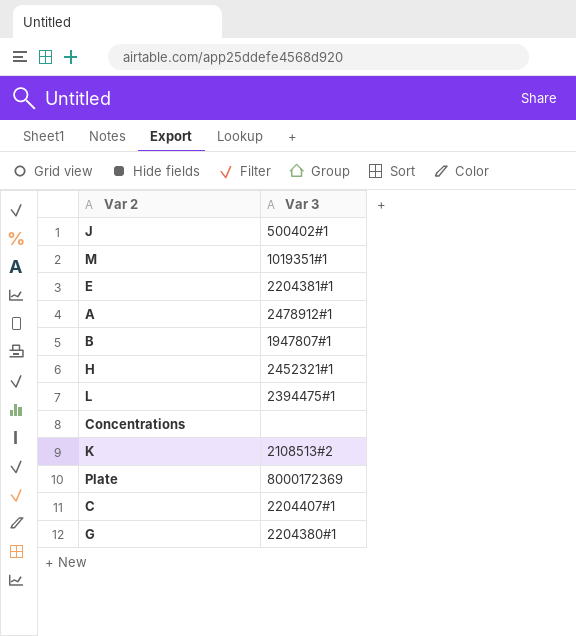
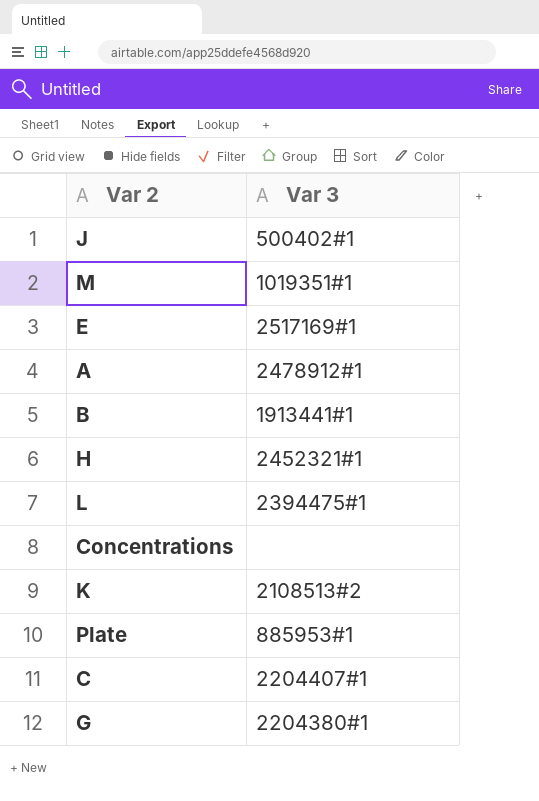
E | Var 3: 2204381#1 -> 2517169#1
B | Var 3: 1947807#1 -> 1913441#1
Plate | Var 3: 8000172369 -> 885953#1

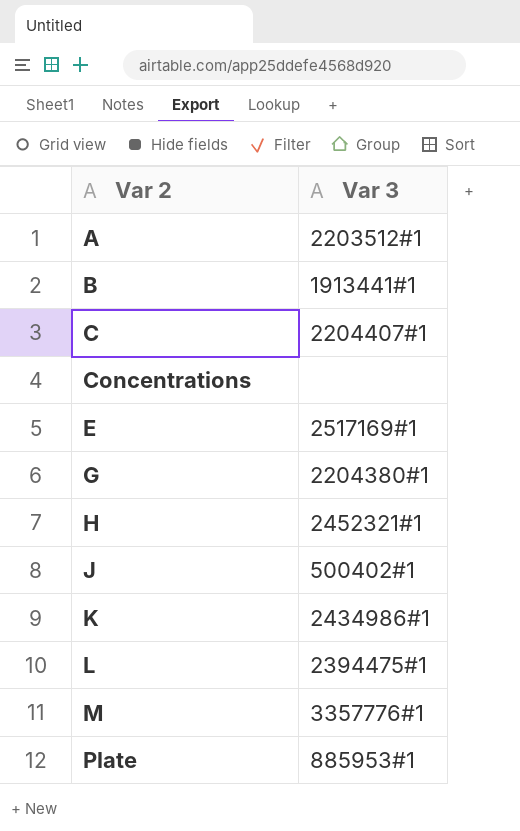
row order: none -> Var 2 ascending
A | Var 3: 2478912#1 -> 2203512#1
K | Var 3: 2108513#2 -> 2434986#1
M | Var 3: 1019351#1 -> 3357776#1

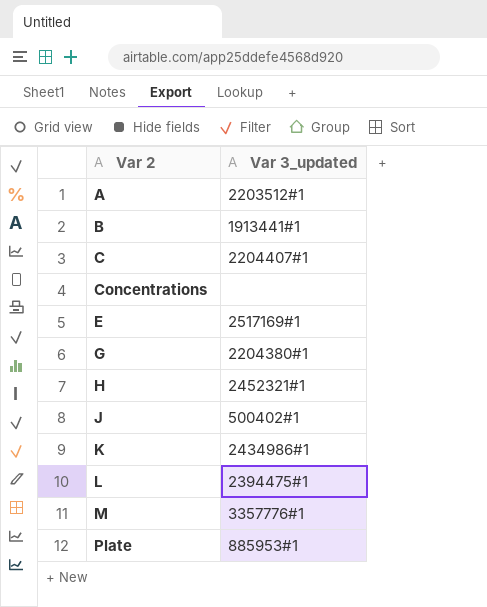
column name: Var 3 -> Var 3_updated

